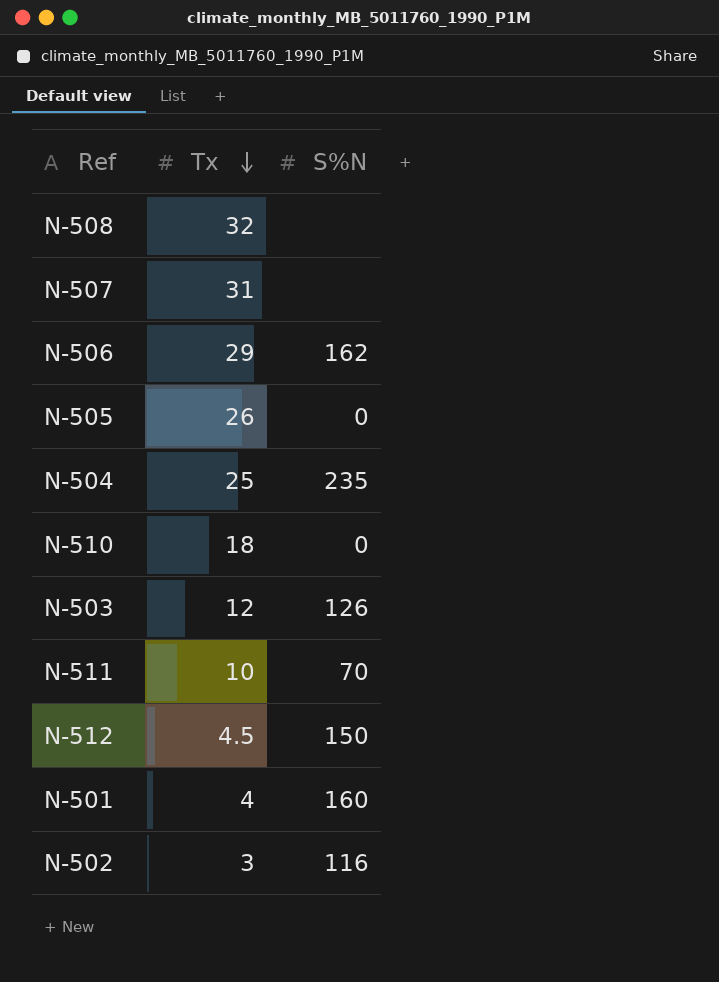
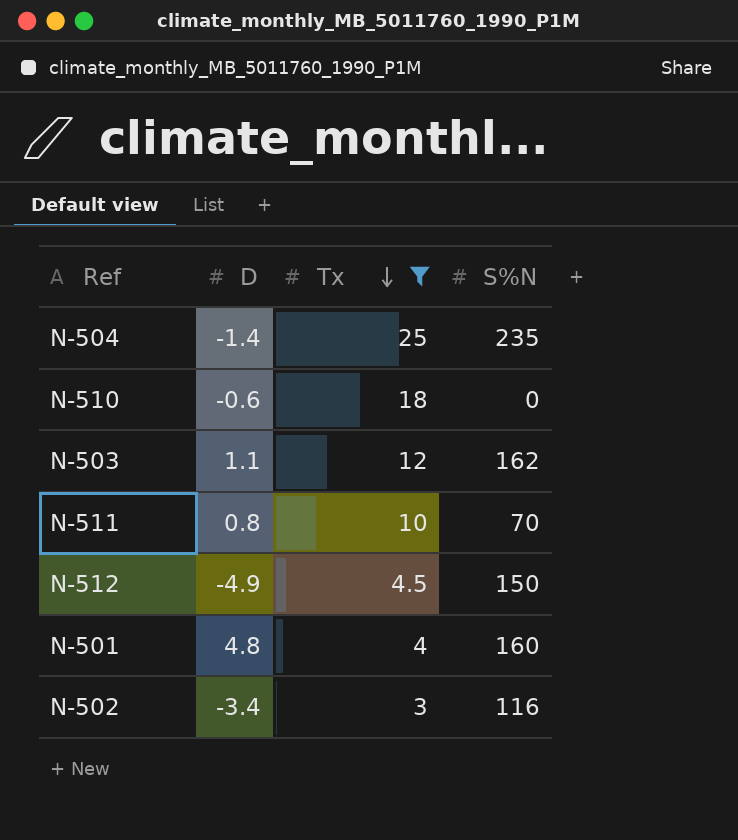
filter: none -> Tx <= 25
column D | position: none -> 2
N-503 | S%N: 126 -> 162

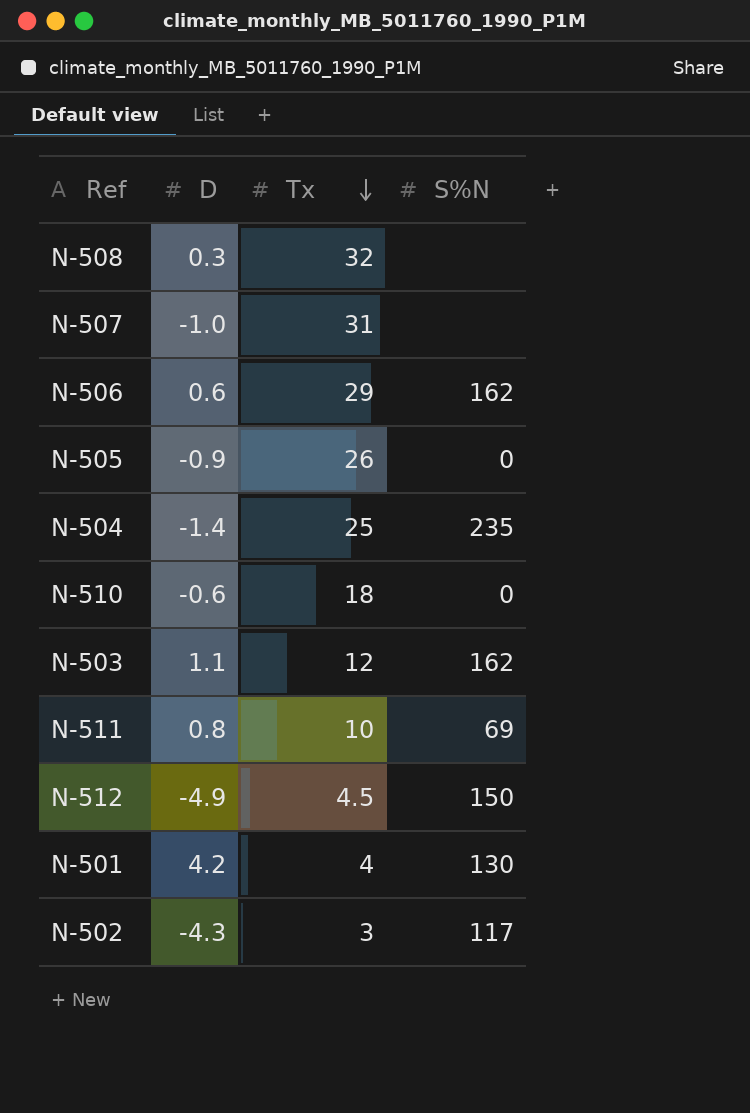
filter: Tx <= 25 -> none
N-511 | S%N: 70 -> 69
N-501 | D: 4.8 -> 4.2
N-501 | S%N: 160 -> 130
N-502 | D: -3.4 -> -4.3
N-502 | S%N: 116 -> 117

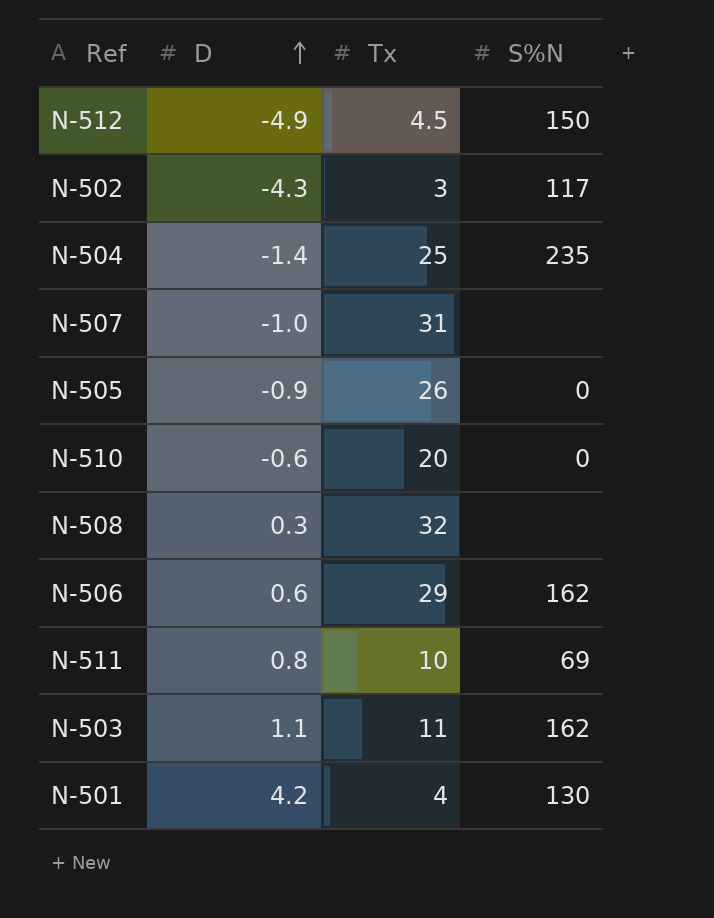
row order: Tx descending -> D ascending
N-510 | Tx: 18 -> 20
N-503 | Tx: 12 -> 11

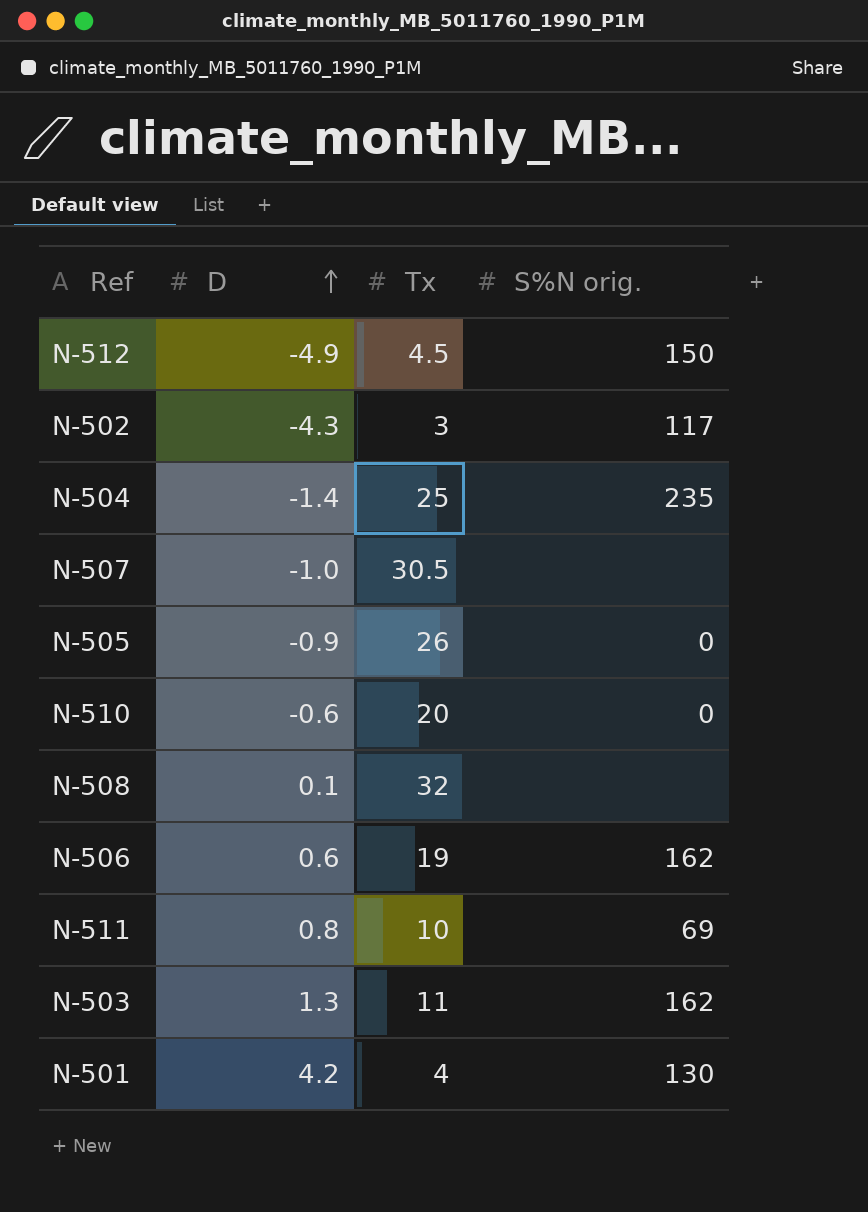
column name: S%N -> S%N orig.
N-507 | Tx: 31 -> 30.5
N-508 | D: 0.3 -> 0.1
N-506 | Tx: 29 -> 19
N-503 | D: 1.1 -> 1.3

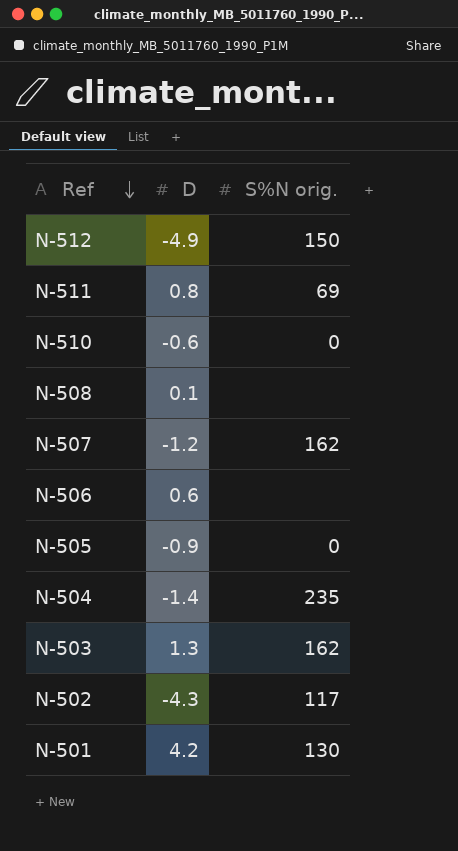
row order: D ascending -> Ref descending
column Tx | position: 3 -> none
N-507 | D: -1.0 -> -1.2
N-507 | S%N orig.: none -> 162
N-506 | S%N orig.: 162 -> none

